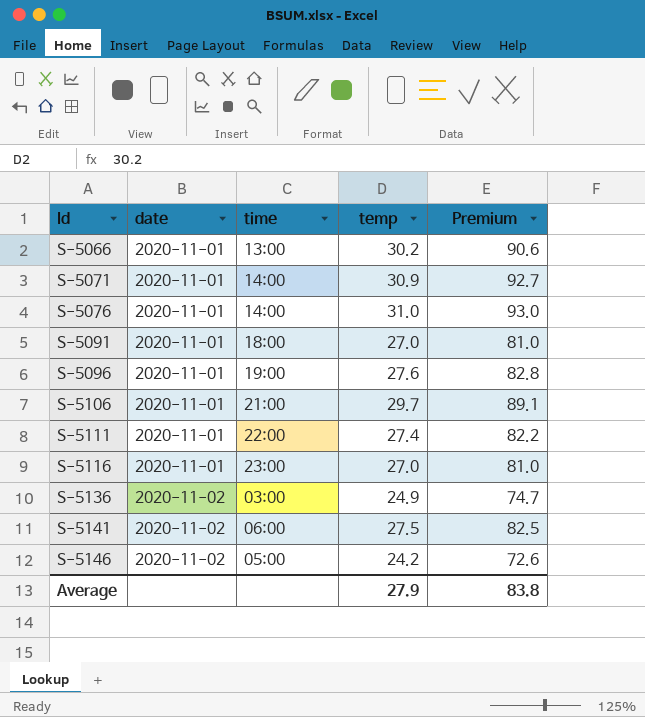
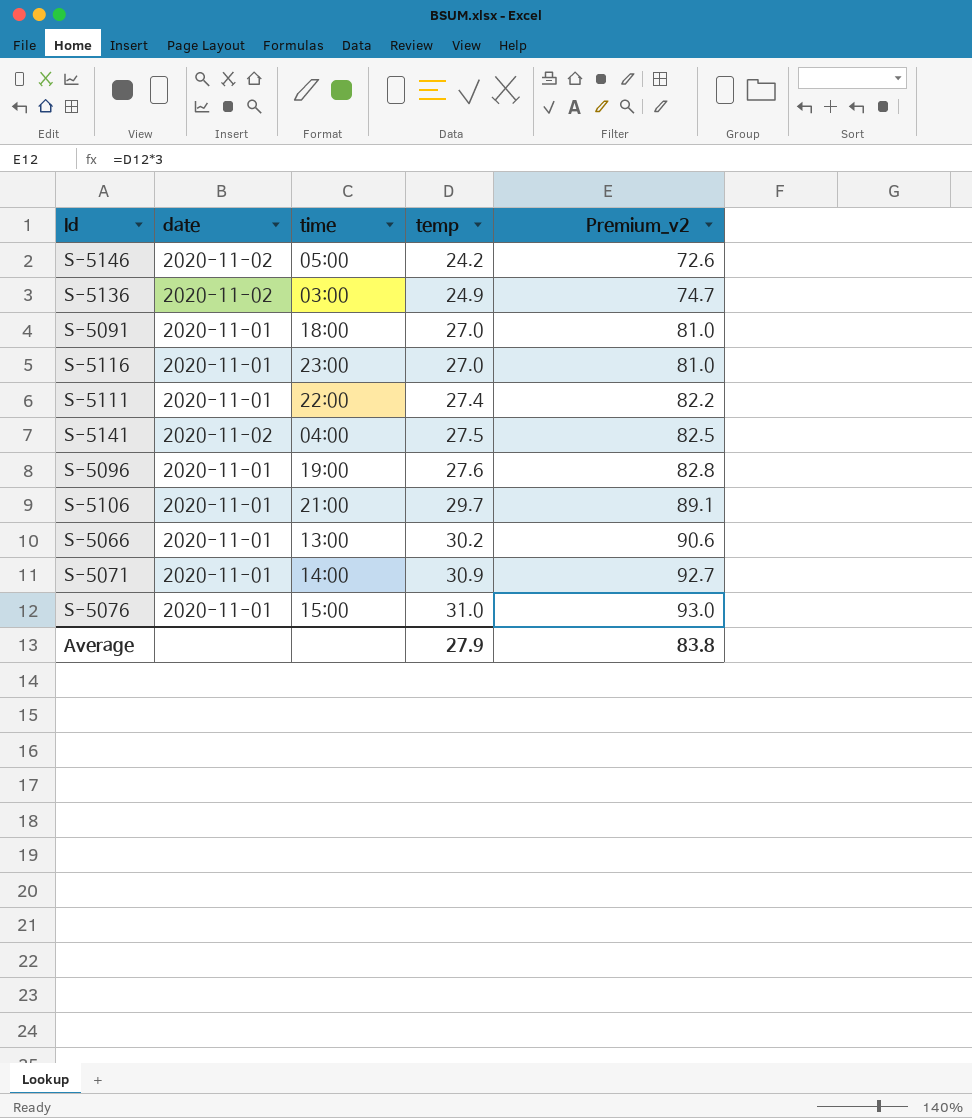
row order: Id ascending -> temp ascending
column name: Premium -> Premium_v2
S-5141 | time: 06:00 -> 04:00
S-5076 | time: 14:00 -> 15:00

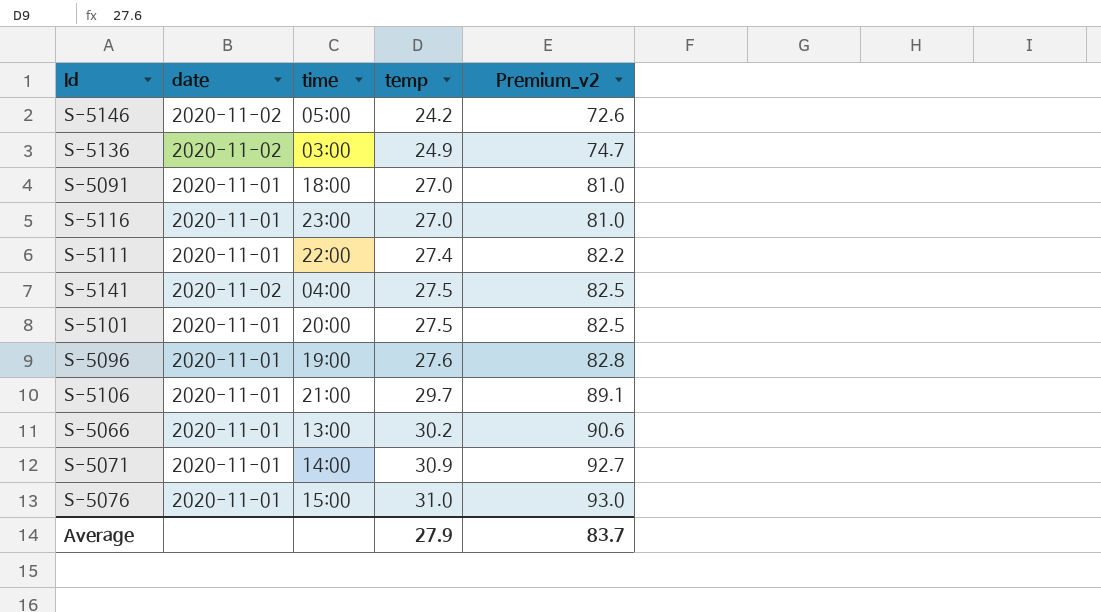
row S-5101: none -> 2020-11-01 | 20:00 | 27.5 | 82.5
Average | Premium_v2: 83.8 -> 83.7

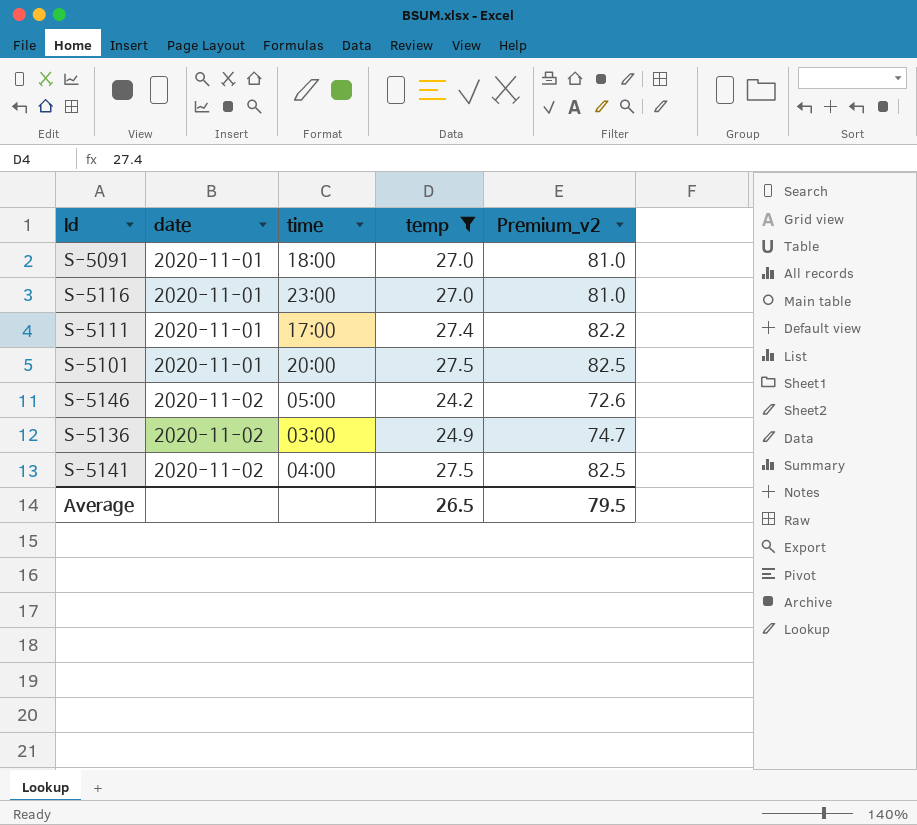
filter: none -> temp <= 27.5
row order: temp ascending -> date ascending
S-5111 | time: 22:00 -> 17:00
Average | temp: 27.9 -> 26.5
Average | Premium_v2: 83.7 -> 79.5

